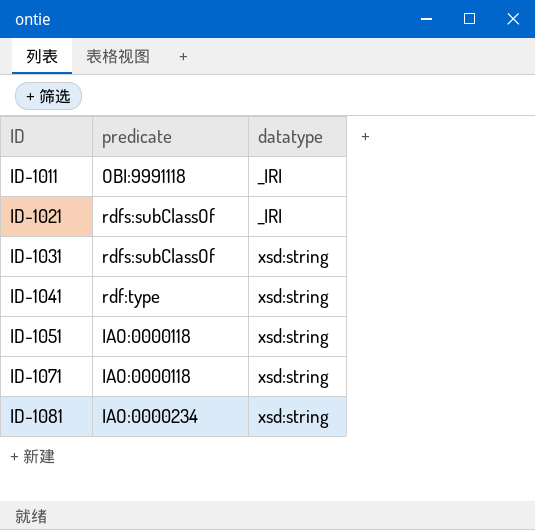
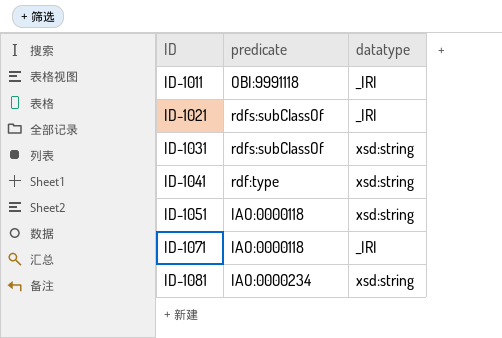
ID-1071 | datatype: xsd:string -> _IRI

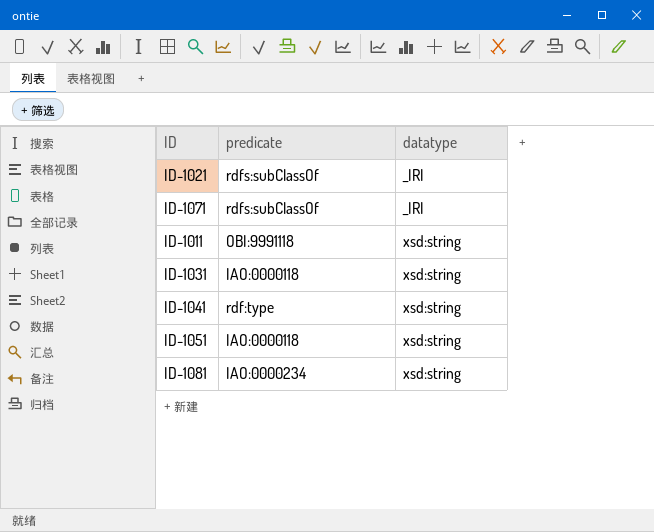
row order: ID ascending -> datatype ascending
ID-1071 | predicate: IAO:0000118 -> rdfs:subClassOf
ID-1011 | datatype: _IRI -> xsd:string
ID-1031 | predicate: rdfs:subClassOf -> IAO:0000118

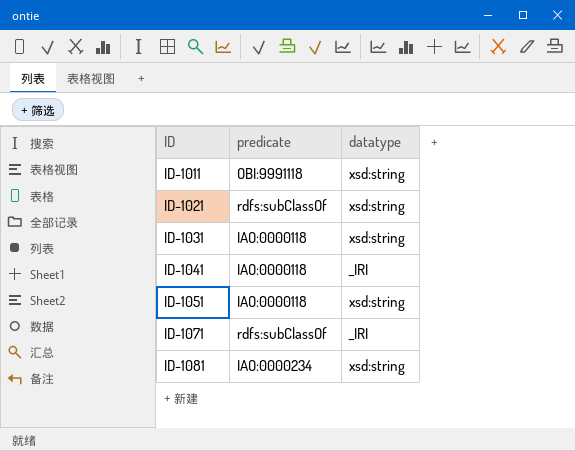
row order: datatype ascending -> ID ascending
ID-1021 | datatype: _IRI -> xsd:string
ID-1041 | predicate: rdf:type -> IAO:0000118
ID-1041 | datatype: xsd:string -> _IRI

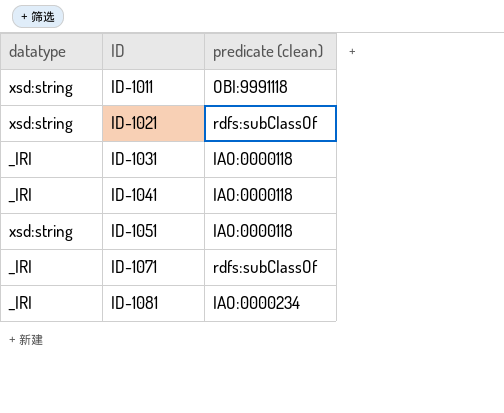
column datatype | position: 3 -> 1
column name: predicate -> predicate (clean)
ID-1031 | datatype: xsd:string -> _IRI
ID-1081 | datatype: xsd:string -> _IRI

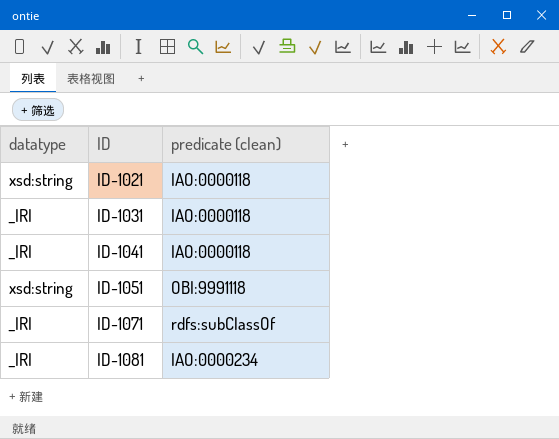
row ID-1011: xsd:string | OBI:9991118 -> none
ID-1021 | predicate (clean): rdfs:subClassOf -> IAO:0000118
ID-1051 | predicate (clean): IAO:0000118 -> OBI:9991118

